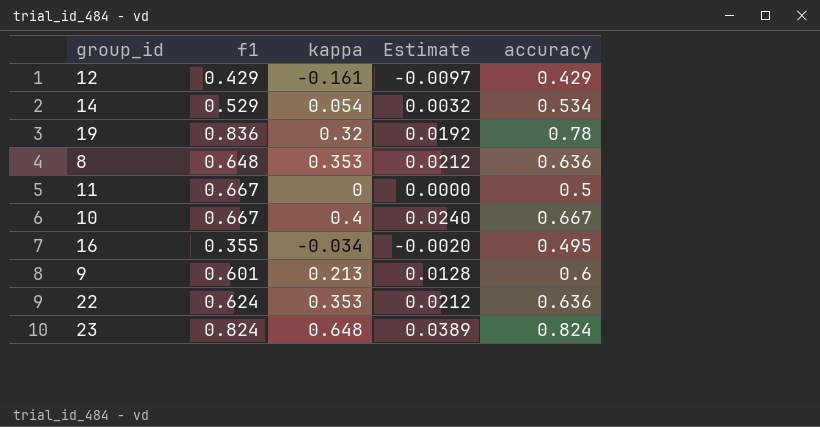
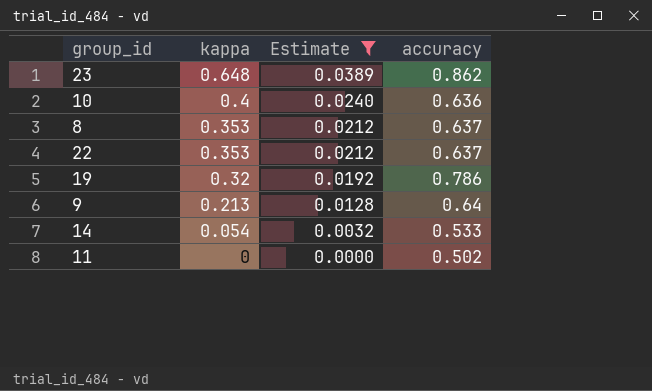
filter: none -> Estimate >= 0.0000
row order: none -> kappa descending
column f1 | position: 2 -> none
23 | accuracy: 0.824 -> 0.862
10 | accuracy: 0.667 -> 0.636
8 | accuracy: 0.636 -> 0.637
22 | accuracy: 0.636 -> 0.637
19 | accuracy: 0.78 -> 0.786
9 | accuracy: 0.6 -> 0.64
14 | accuracy: 0.534 -> 0.533
11 | accuracy: 0.5 -> 0.502

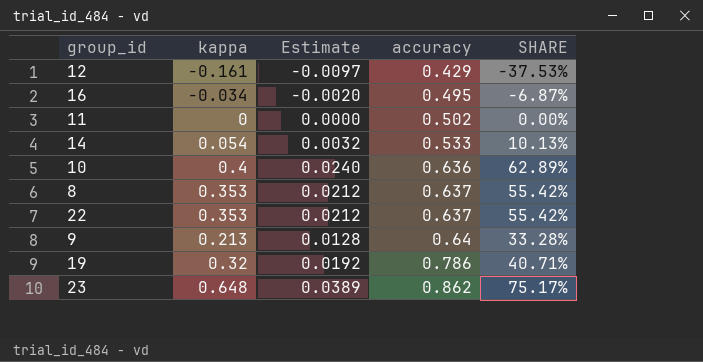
filter: Estimate >= 0.0000 -> none
row order: kappa descending -> accuracy ascending
column SHARE | formula: none -> [kappa] / [accuracy]

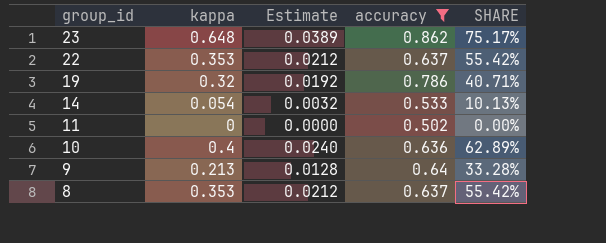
filter: none -> accuracy >= 0.502
row order: accuracy ascending -> group_id descending

